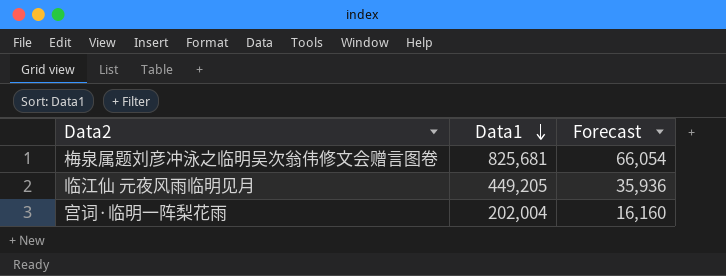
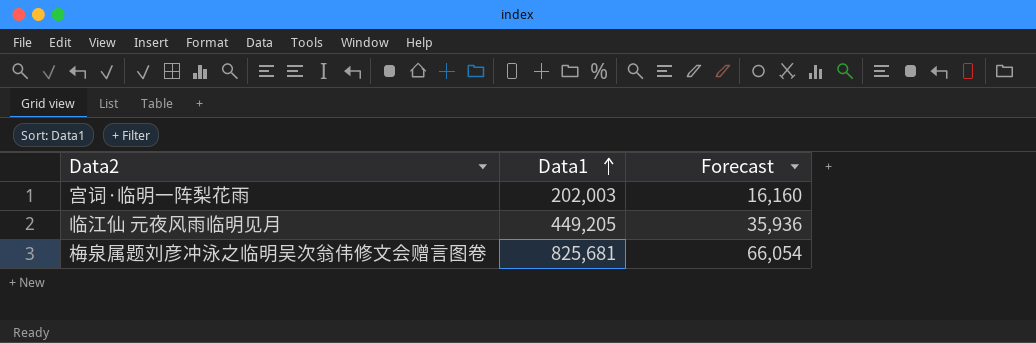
row order: Data1 descending -> Data1 ascending
宫词·临明一阵梨花雨 | Data1: 202,004 -> 202,003

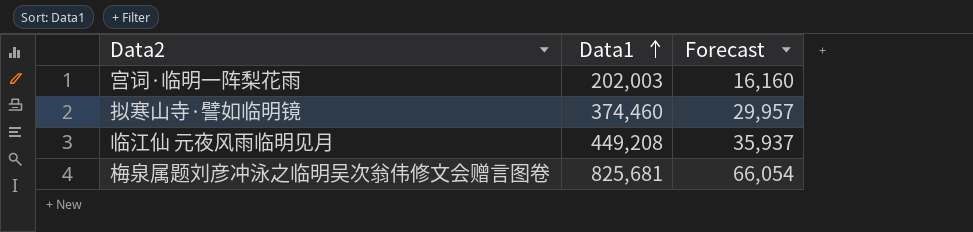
row 拟寒山寺·譬如临明镜: none -> 374,460 | 29,957
临江仙 元夜风雨临明见月 | Data1: 449,205 -> 449,208
临江仙 元夜风雨临明见月 | Forecast: 35,936 -> 35,937

